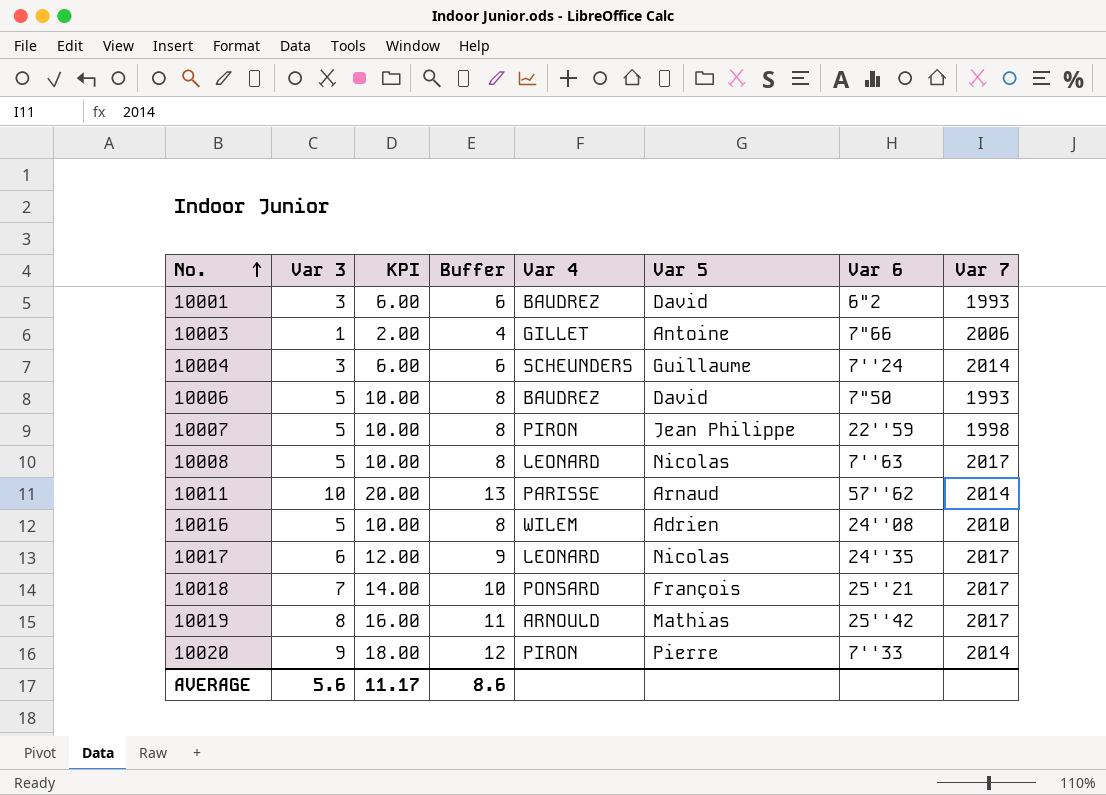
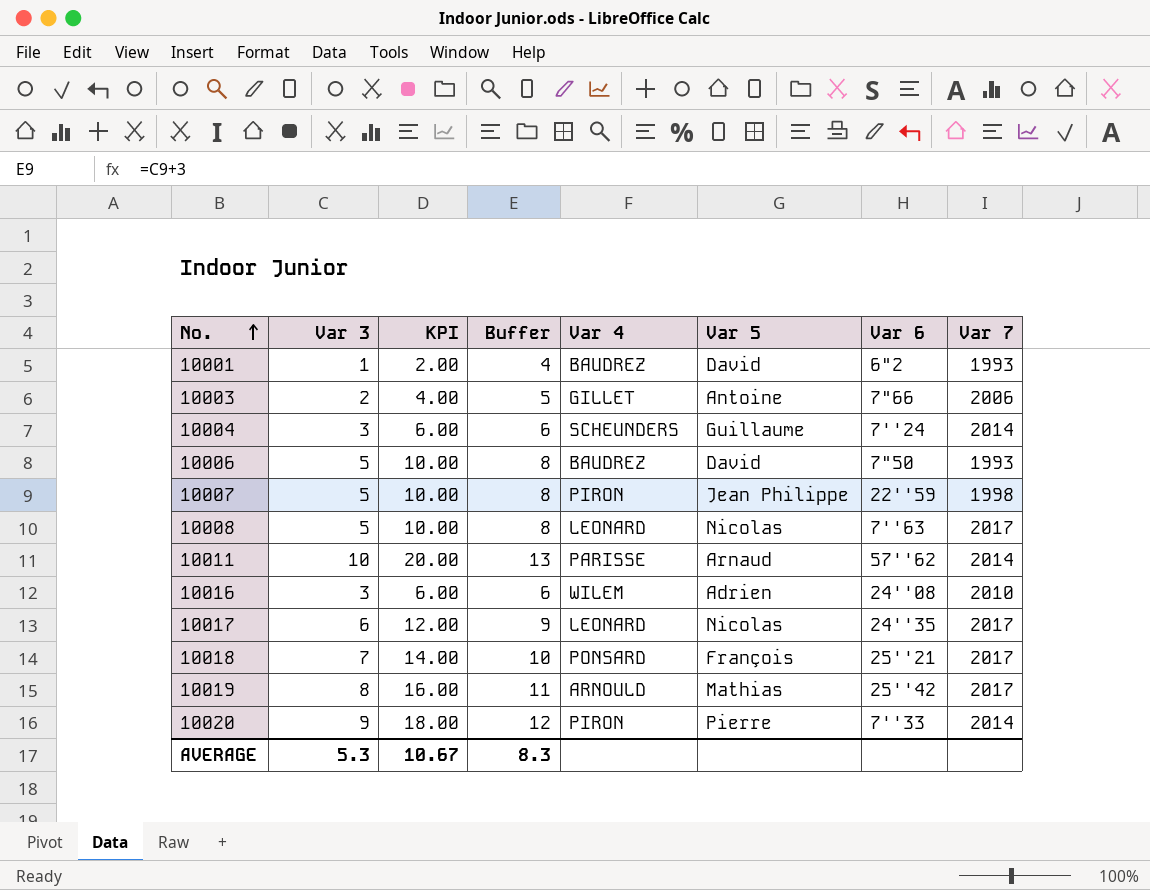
10001 | Var 3: 3 -> 1
10001 | KPI: 6.00 -> 2.00
10001 | Buffer: 6 -> 4
10003 | Var 3: 1 -> 2
10003 | KPI: 2.00 -> 4.00
10003 | Buffer: 4 -> 5
10016 | Var 3: 5 -> 3
10016 | KPI: 10.00 -> 6.00
10016 | Buffer: 8 -> 6
AVERAGE | Var 3: 5.6 -> 5.3
AVERAGE | KPI: 11.17 -> 10.67
AVERAGE | Buffer: 8.6 -> 8.3

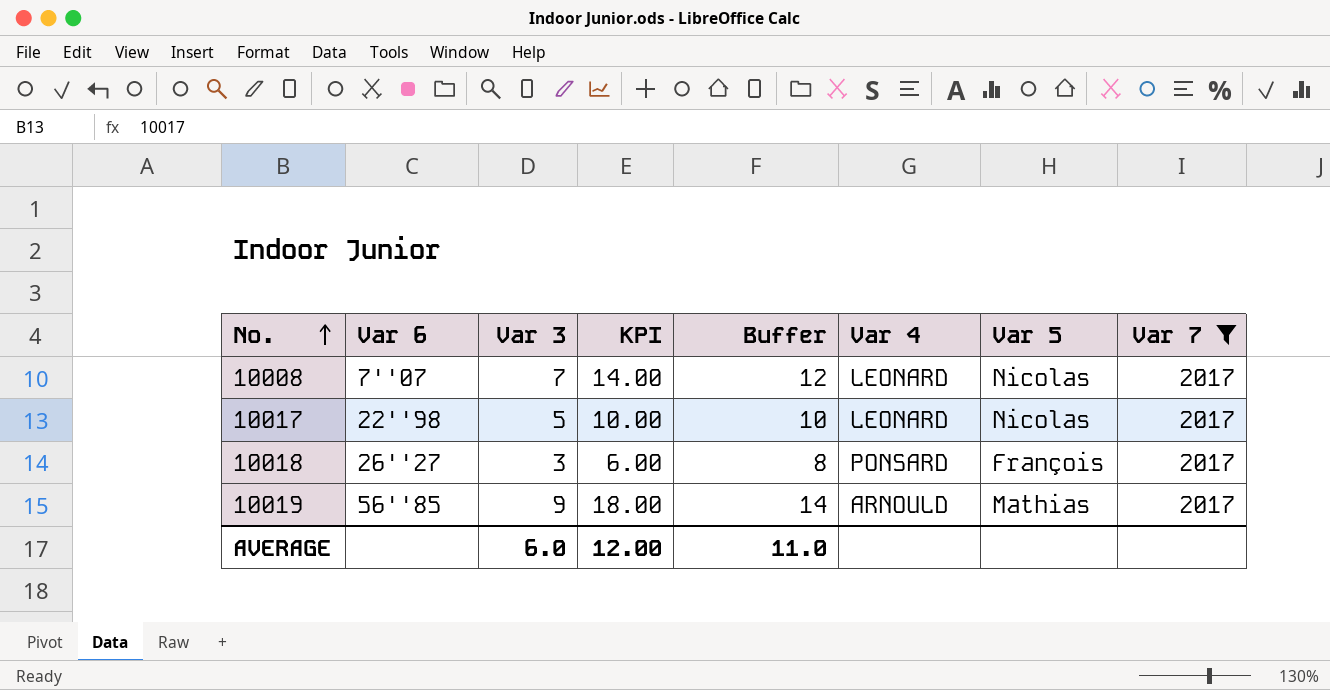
filter: none -> Var 7 = 2017
column Var 6 | position: 7 -> 2
column Buffer | formula: [Var 3] + 3 -> [Var 3] + 5
10008 | Var 6: 7''63 -> 7''07
10008 | Var 3: 5 -> 7
10008 | KPI: 10.00 -> 14.00
10017 | Var 6: 24''35 -> 22''98
10017 | Var 3: 6 -> 5
10017 | KPI: 12.00 -> 10.00
10018 | Var 6: 25''21 -> 26''27
10018 | Var 3: 7 -> 3
10018 | KPI: 14.00 -> 6.00
10019 | Var 6: 25''42 -> 56''85
10019 | Var 3: 8 -> 9
10019 | KPI: 16.00 -> 18.00
AVERAGE | Var 3: 5.3 -> 6.0
AVERAGE | KPI: 10.67 -> 12.00
AVERAGE | Buffer: 8.3 -> 11.0

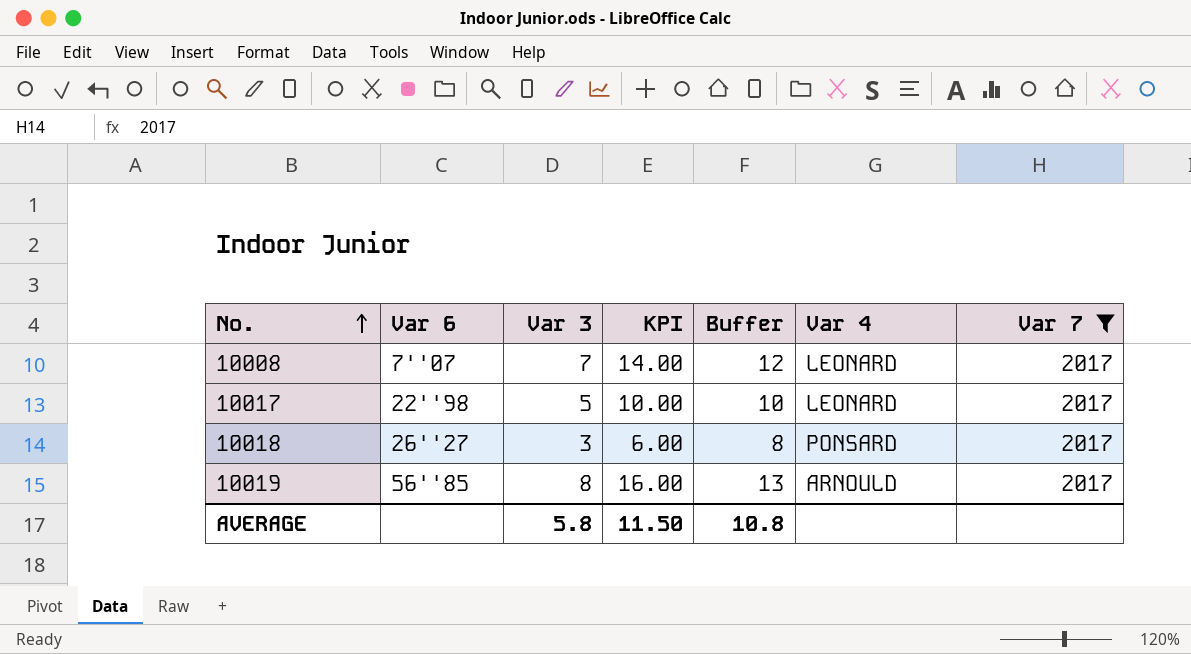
column Var 5 | position: 7 -> none
10019 | Var 3: 9 -> 8
10019 | KPI: 18.00 -> 16.00
10019 | Buffer: 14 -> 13
AVERAGE | Var 3: 6.0 -> 5.8
AVERAGE | KPI: 12.00 -> 11.50
AVERAGE | Buffer: 11.0 -> 10.8

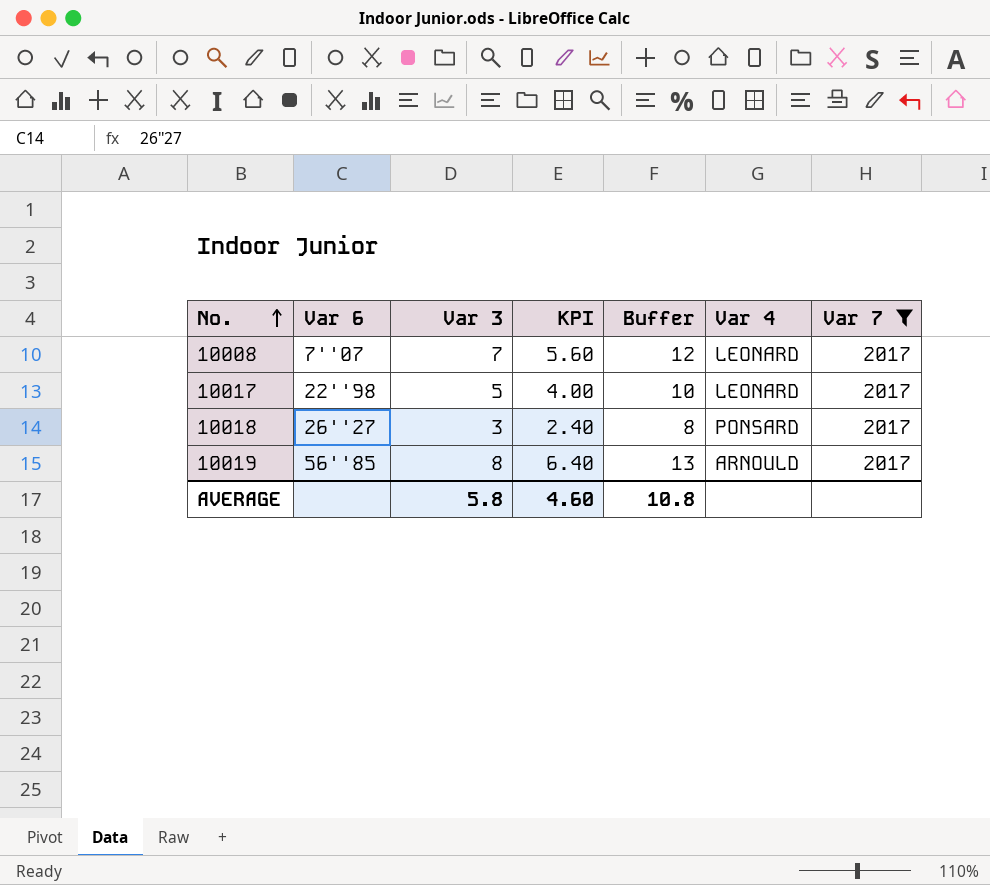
column KPI | formula: [Var 3] * 2 -> [Var 3] * 0.8
AVERAGE | KPI: 11.50 -> 4.60

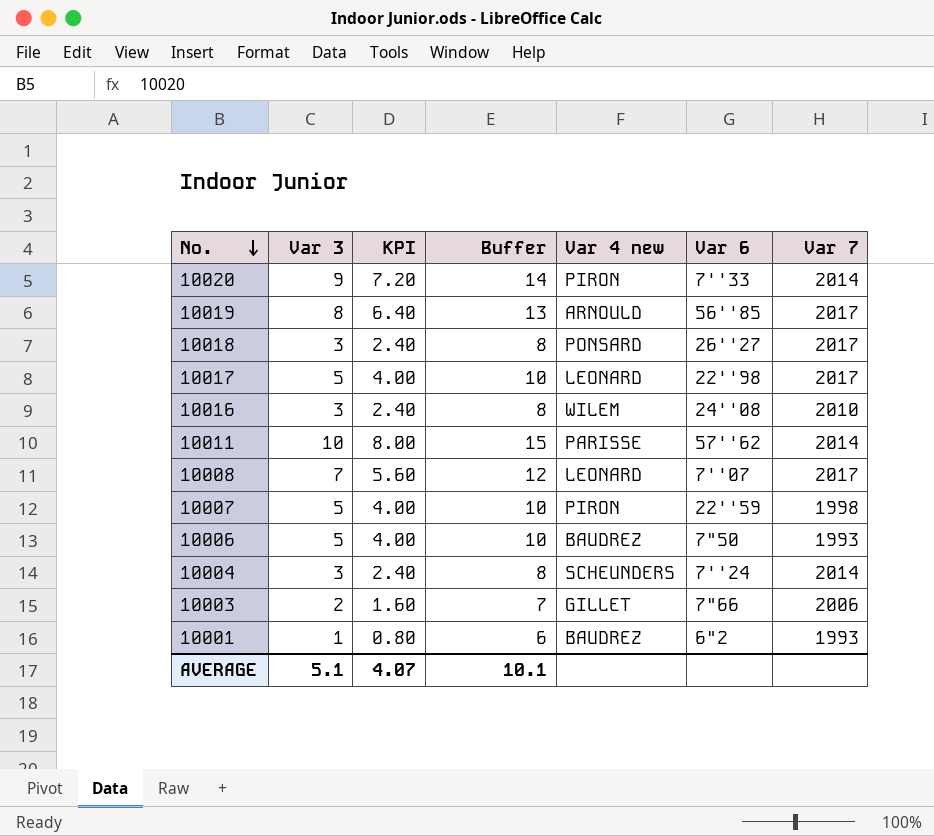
filter: Var 7 = 2017 -> none
row order: No. ascending -> No. descending
column name: Var 4 -> Var 4 new
column Var 6 | position: 2 -> 6
AVERAGE | Var 3: 5.8 -> 5.1
AVERAGE | KPI: 4.60 -> 4.07
AVERAGE | Buffer: 10.8 -> 10.1

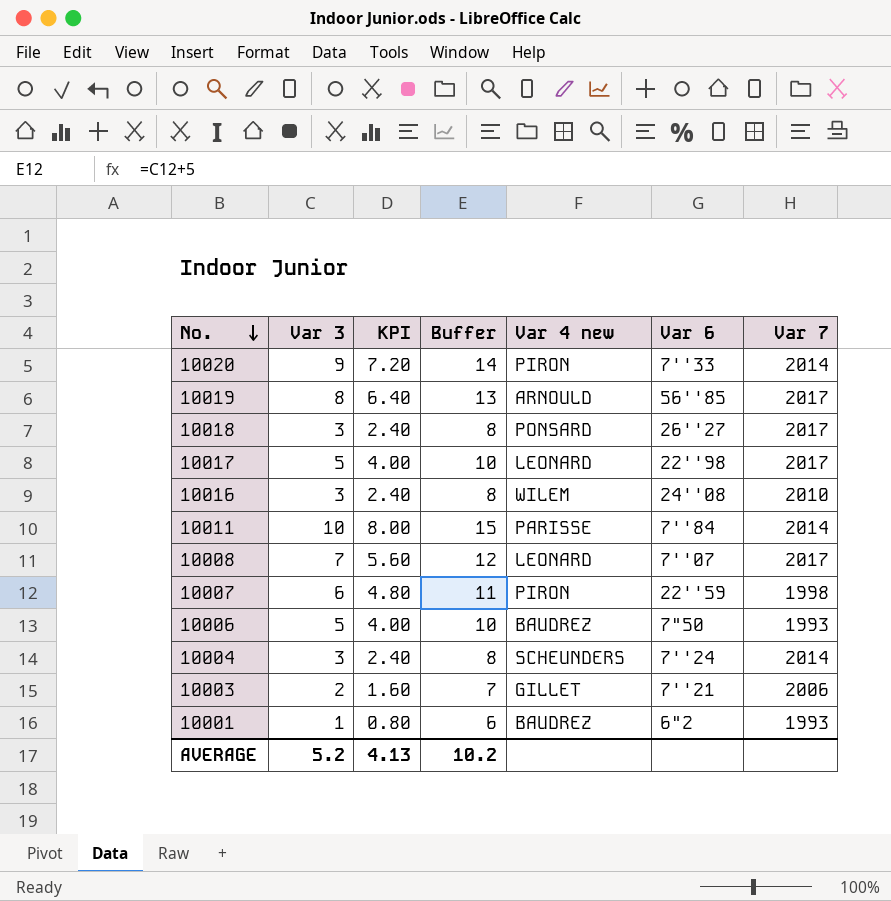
10011 | Var 6: 57''62 -> 7''84
10007 | Var 3: 5 -> 6
10007 | KPI: 4.00 -> 4.80
10007 | Buffer: 10 -> 11
10003 | Var 6: 7"66 -> 7''21
AVERAGE | Var 3: 5.1 -> 5.2
AVERAGE | KPI: 4.07 -> 4.13
AVERAGE | Buffer: 10.1 -> 10.2

